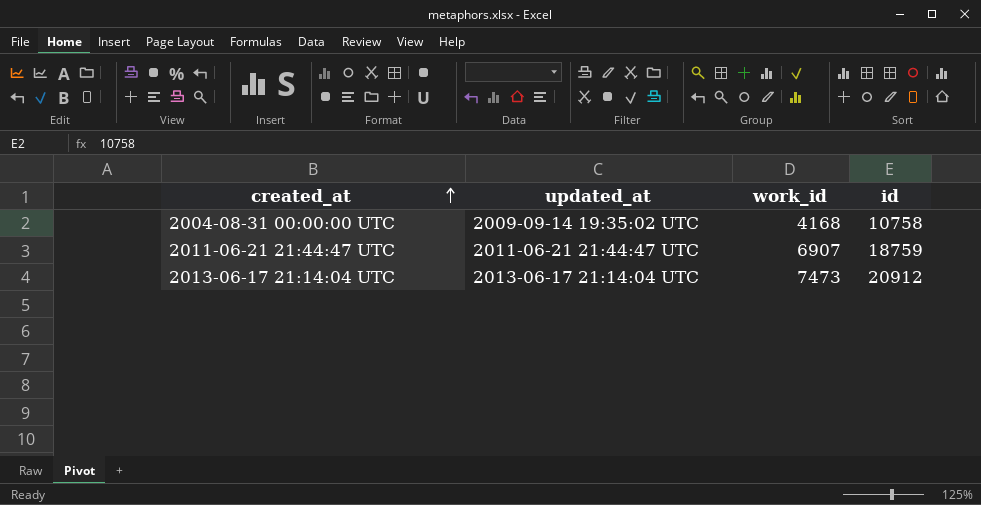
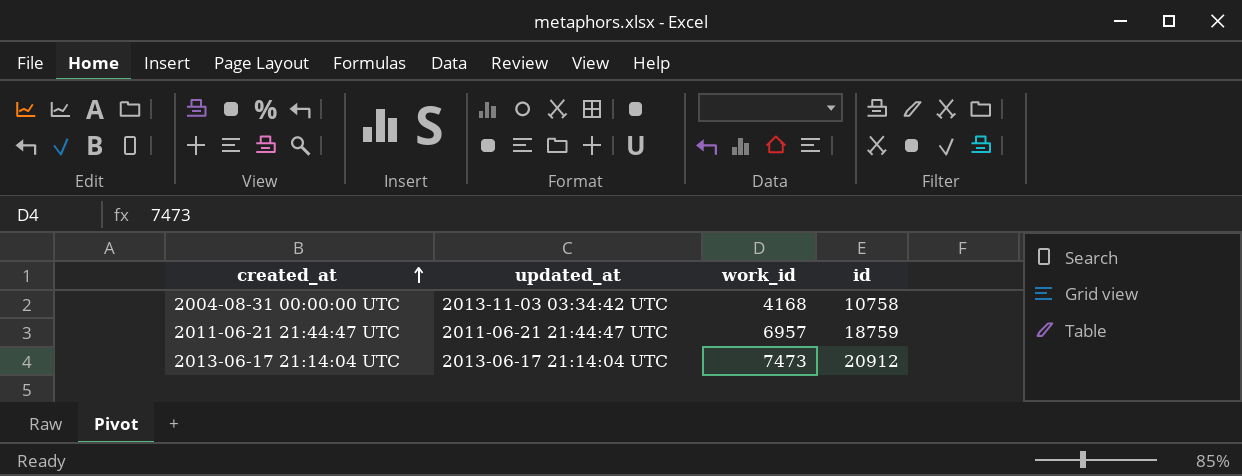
2004-08-31 00:00:00 UTC | updated_at: 2009-09-14 19:35:02 UTC -> 2013-11-03 03:34:42 UTC
2011-06-21 21:44:47 UTC | work_id: 6907 -> 6957

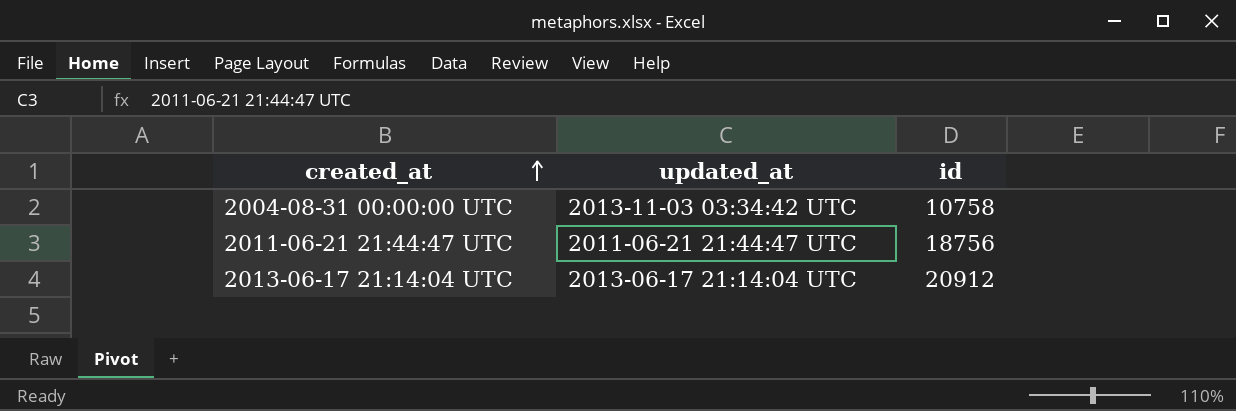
column work_id | position: 3 -> none
2011-06-21 21:44:47 UTC | id: 18759 -> 18756

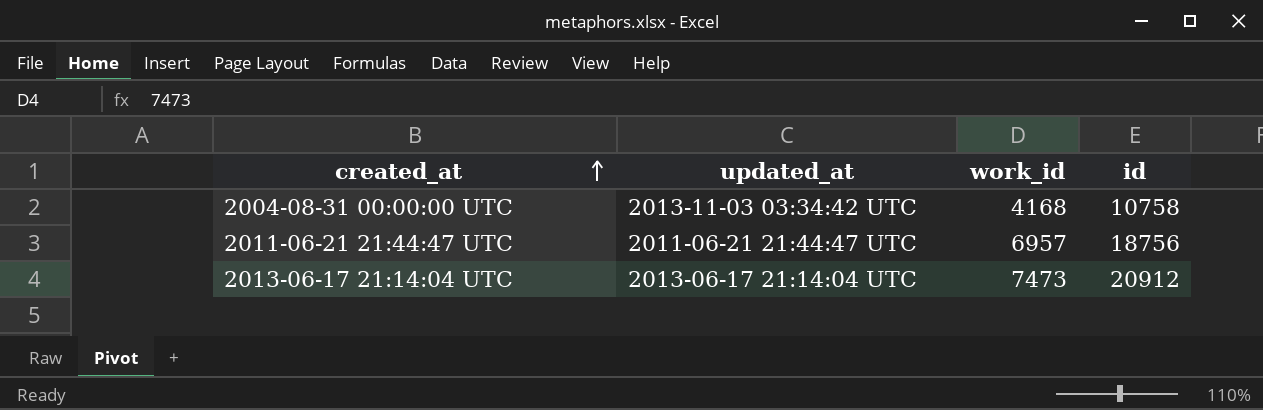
column work_id | position: none -> 3

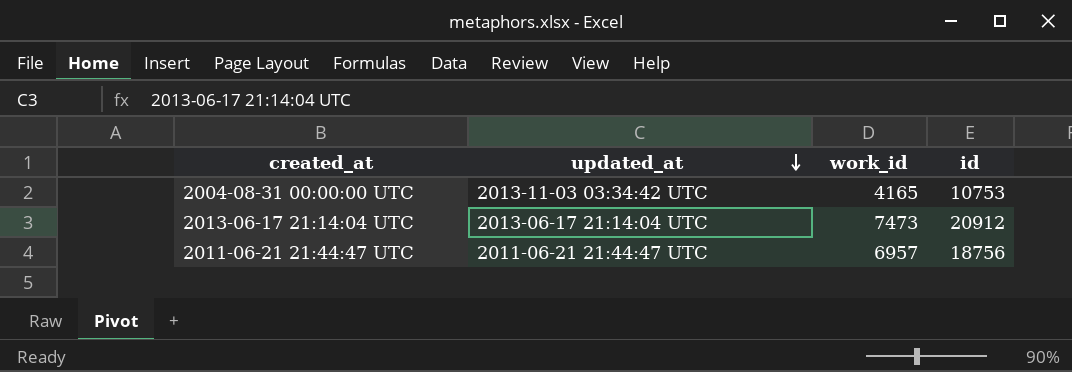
row order: created_at ascending -> updated_at descending
2004-08-31 00:00:00 UTC | work_id: 4168 -> 4165
2004-08-31 00:00:00 UTC | id: 10758 -> 10753

